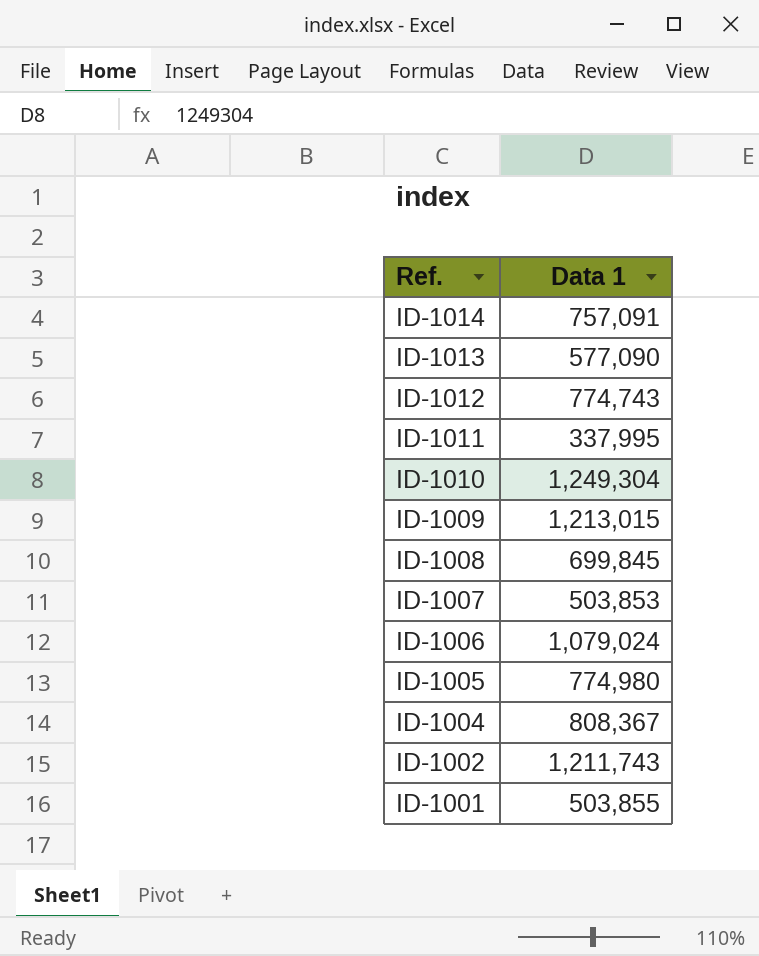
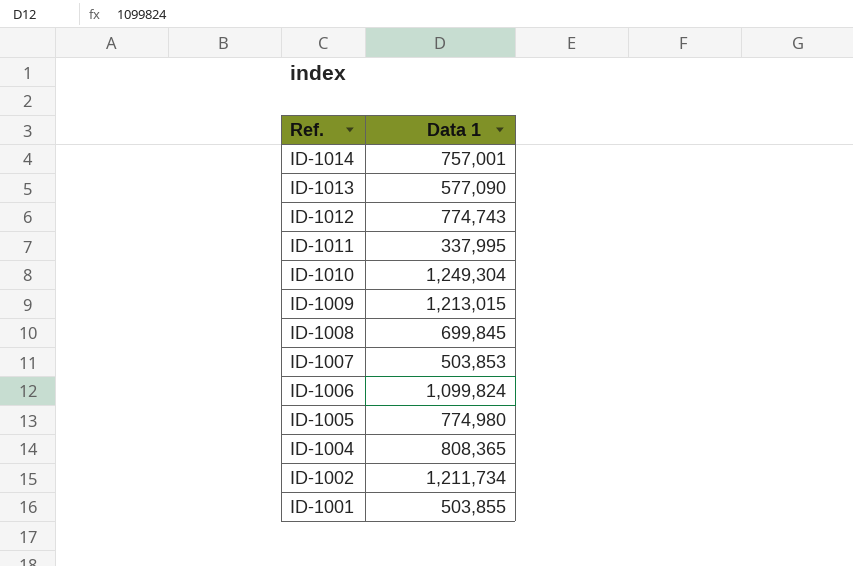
ID-1014 | Data 1: 757,091 -> 757,001
ID-1006 | Data 1: 1,079,024 -> 1,099,824
ID-1004 | Data 1: 808,367 -> 808,365
ID-1002 | Data 1: 1,211,743 -> 1,211,734

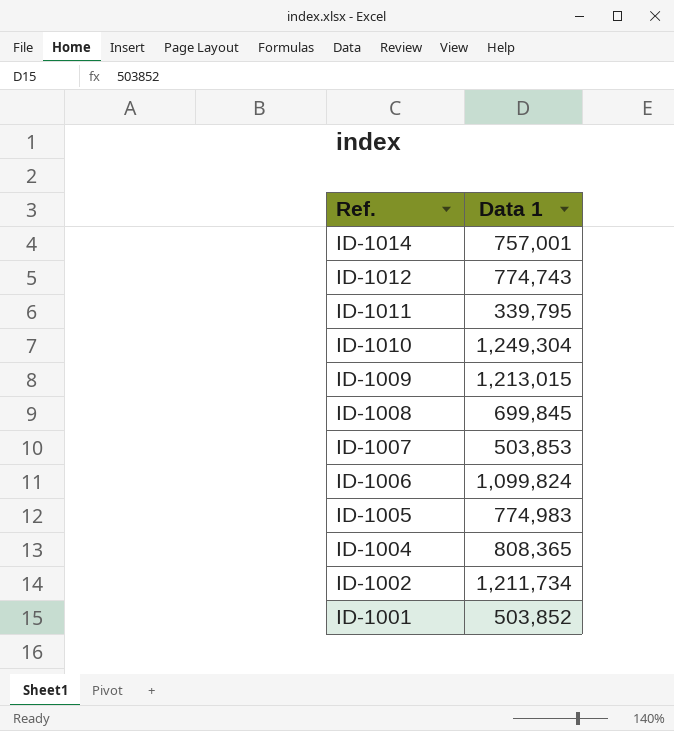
row ID-1013: 577,090 -> none
ID-1011 | Data 1: 337,995 -> 339,795
ID-1005 | Data 1: 774,980 -> 774,983
ID-1001 | Data 1: 503,855 -> 503,852

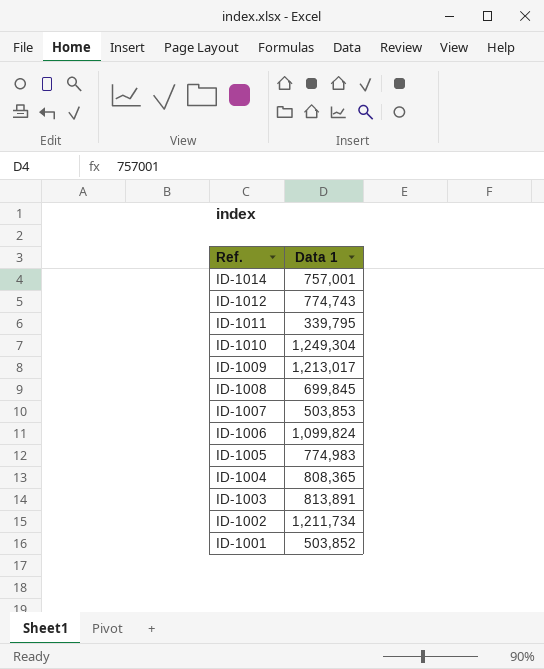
ID-1009 | Data 1: 1,213,015 -> 1,213,017
row ID-1003: none -> 813,891

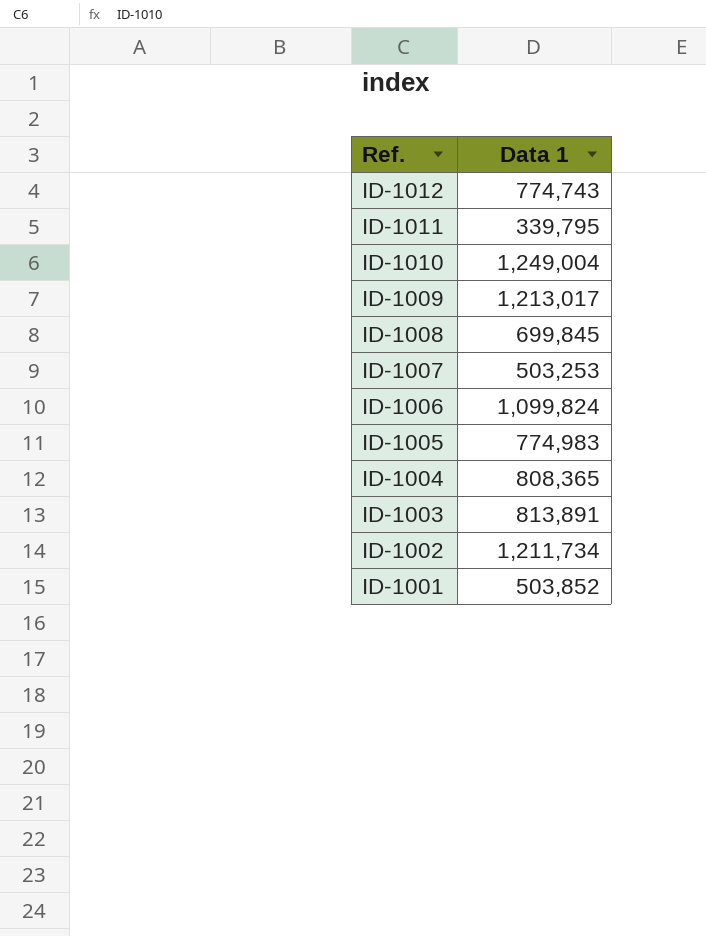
row ID-1014: 757,001 -> none
ID-1010 | Data 1: 1,249,304 -> 1,249,004
ID-1007 | Data 1: 503,853 -> 503,253

